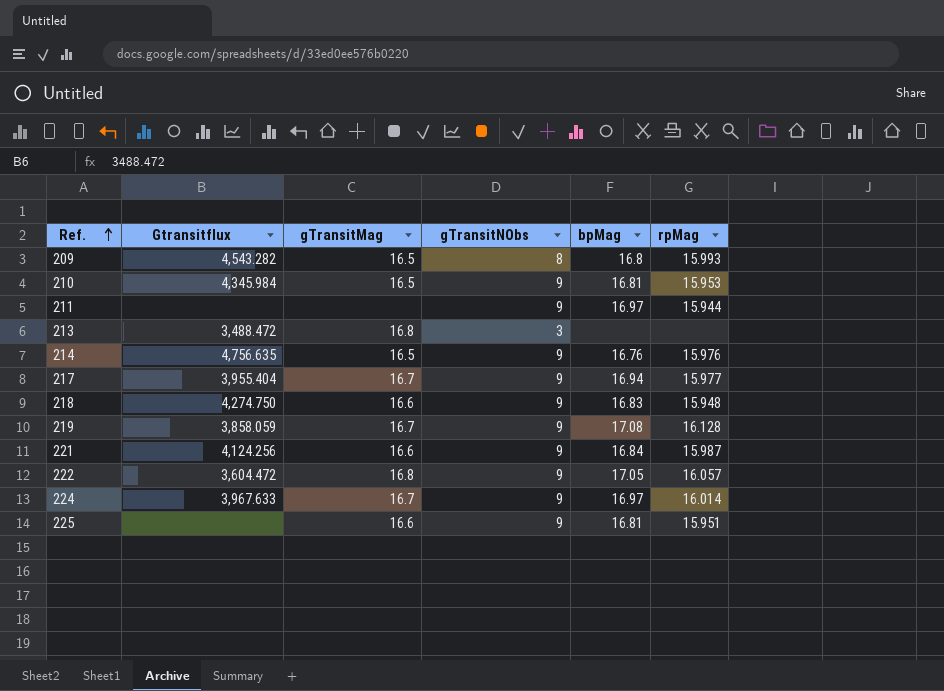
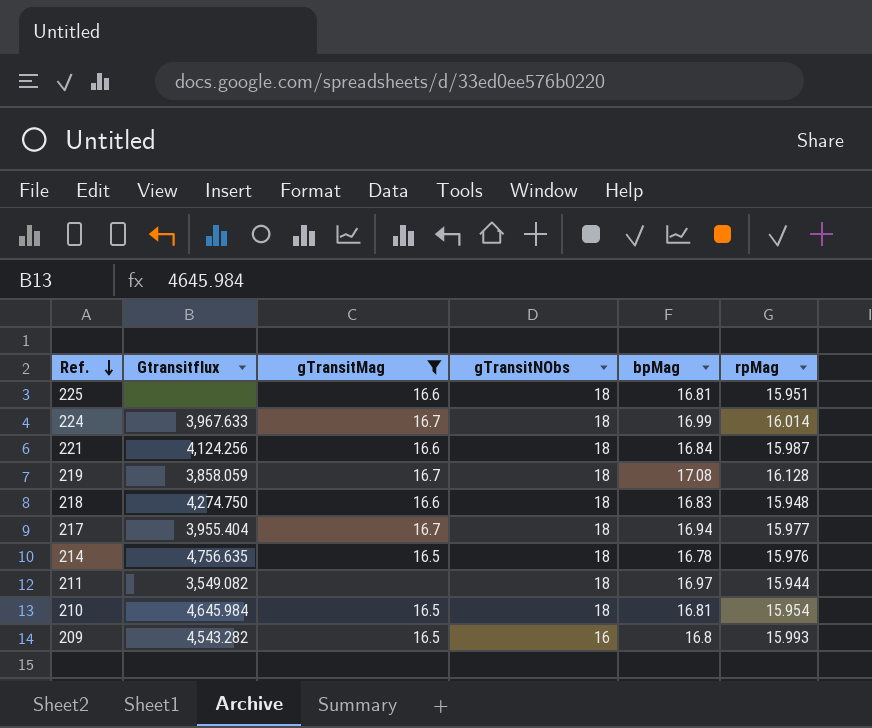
filter: none -> gTransitMag != 16.8
row order: Ref. ascending -> Ref. descending
225 | gTransitNObs: 9 -> 18
224 | gTransitNObs: 9 -> 18
224 | bpMag: 16.97 -> 16.99
221 | gTransitNObs: 9 -> 18
219 | gTransitNObs: 9 -> 18
218 | gTransitNObs: 9 -> 18
217 | gTransitNObs: 9 -> 18
214 | gTransitNObs: 9 -> 18
214 | bpMag: 16.76 -> 16.78
211 | Gtransitflux: none -> 3,549.082
211 | gTransitNObs: 9 -> 18
210 | Gtransitflux: 4,345.984 -> 4,645.984
210 | gTransitNObs: 9 -> 18
210 | rpMag: 15.953 -> 15.954
209 | gTransitNObs: 8 -> 16

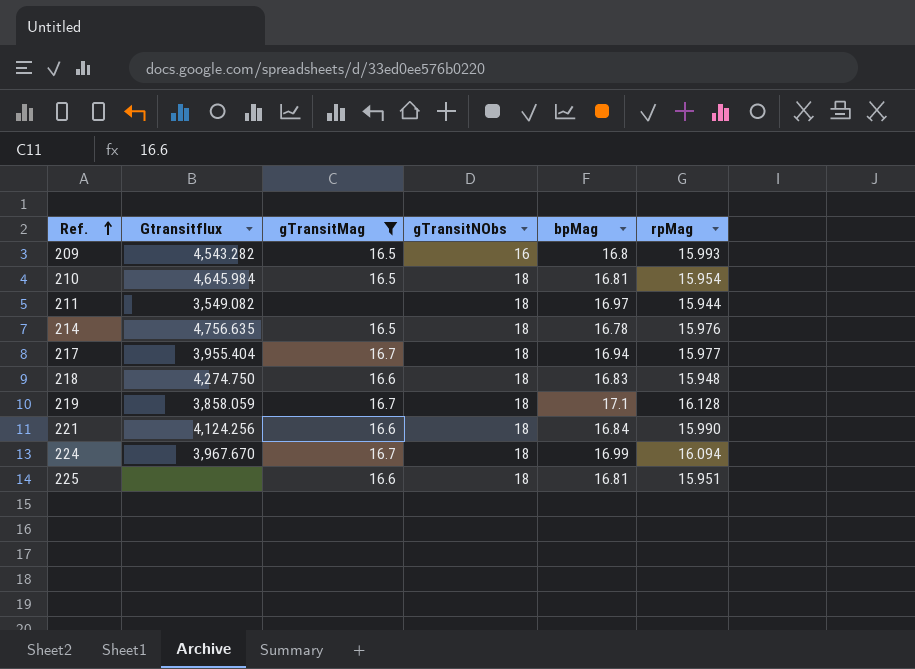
row order: Ref. descending -> Ref. ascending
219 | bpMag: 17.08 -> 17.1
221 | rpMag: 15.987 -> 15.990
224 | Gtransitflux: 3,967.633 -> 3,967.670
224 | rpMag: 16.014 -> 16.094

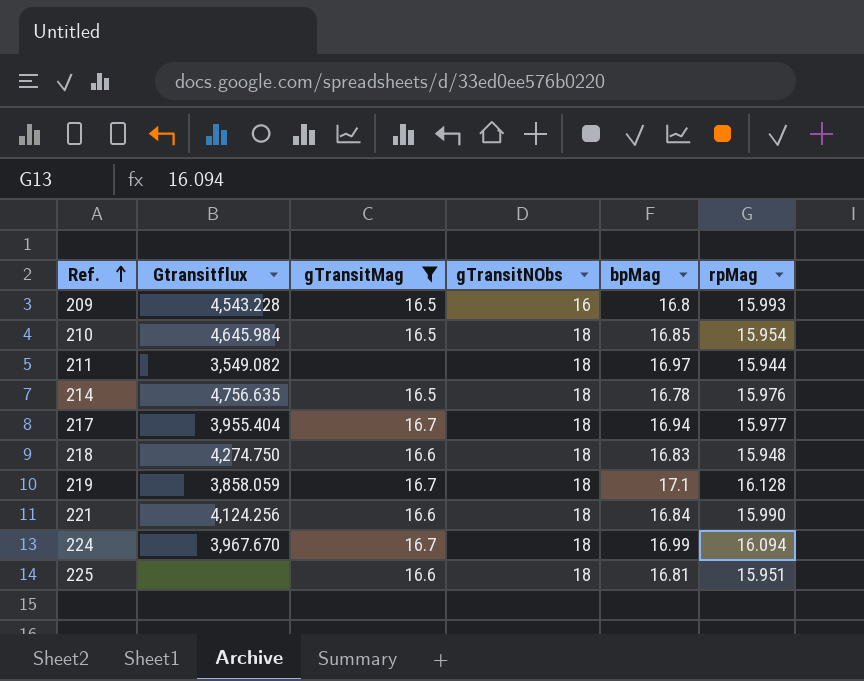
209 | Gtransitflux: 4,543.282 -> 4,543.228
210 | bpMag: 16.81 -> 16.85

